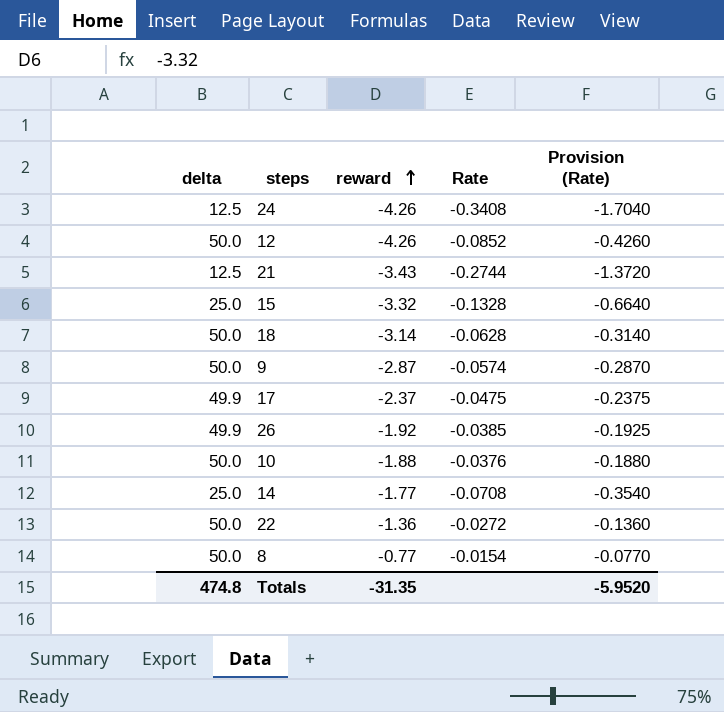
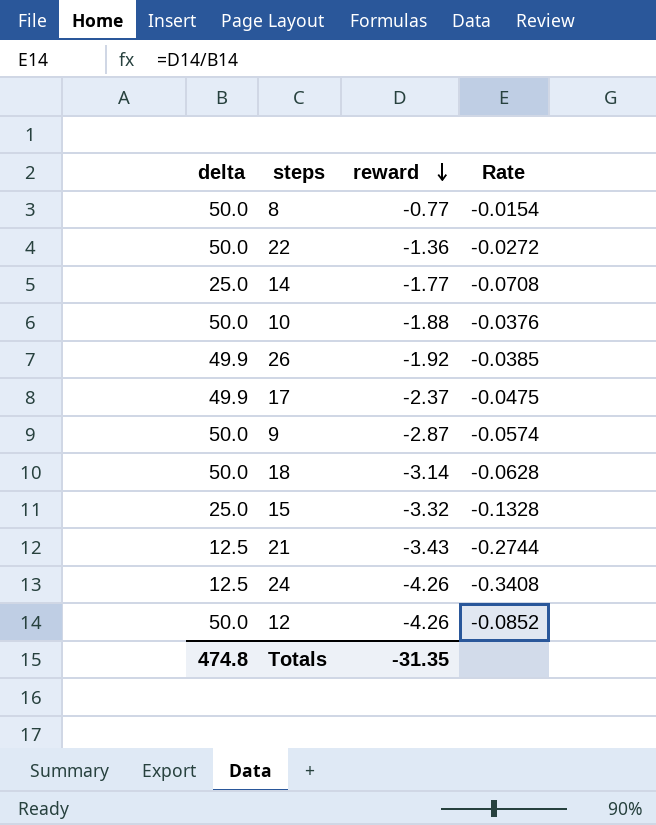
row order: reward ascending -> reward descending
column Provision (Rate) | formula: [Rate] * 5 -> none

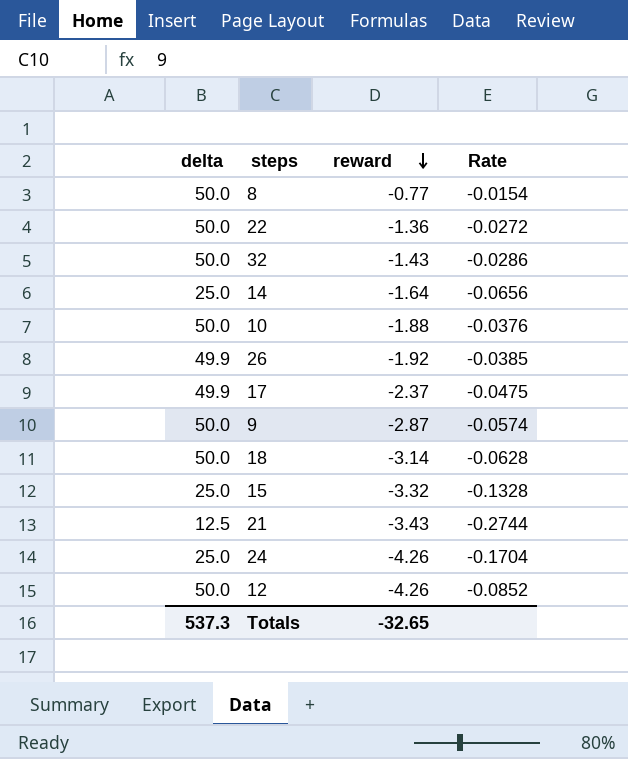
row 32: none -> 50.0 | -1.43 | -0.0286
14 | reward: -1.77 -> -1.64
14 | Rate: -0.0708 -> -0.0656
24 | delta: 12.5 -> 25.0
24 | Rate: -0.3408 -> -0.1704
Totals | delta: 474.8 -> 537.3
Totals | reward: -31.35 -> -32.65

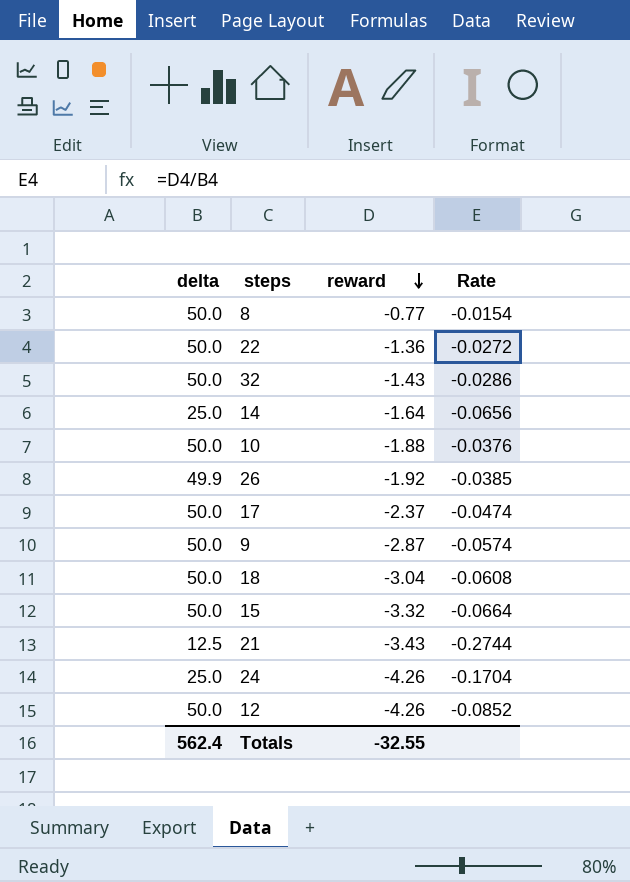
17 | delta: 49.9 -> 50.0
17 | Rate: -0.0475 -> -0.0474
18 | reward: -3.14 -> -3.04
18 | Rate: -0.0628 -> -0.0608
15 | delta: 25.0 -> 50.0
15 | Rate: -0.1328 -> -0.0664
Totals | delta: 537.3 -> 562.4
Totals | reward: -32.65 -> -32.55

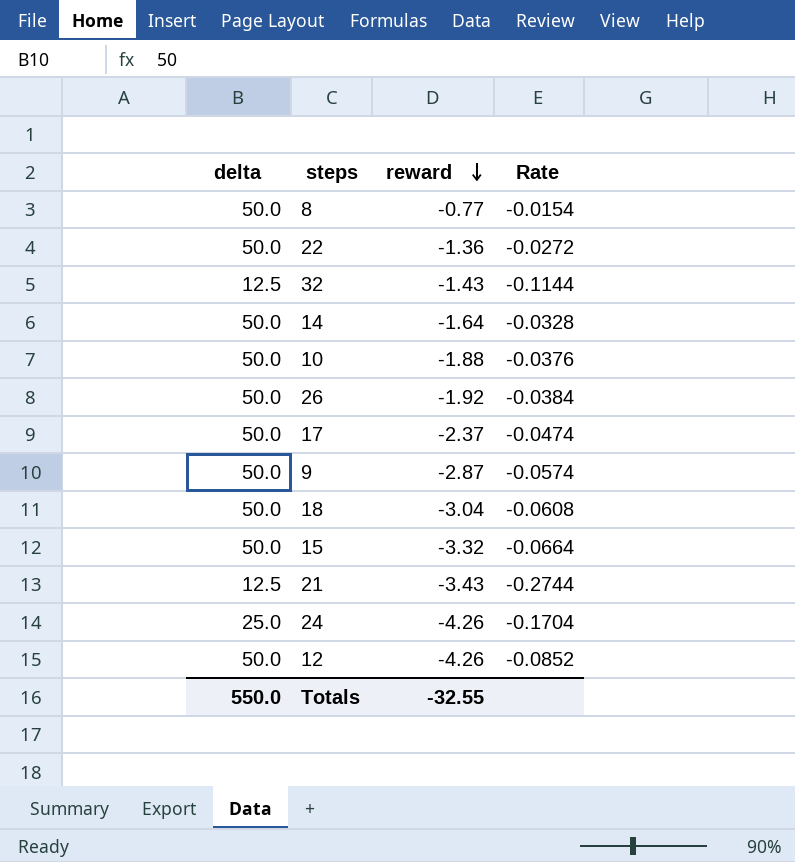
32 | delta: 50.0 -> 12.5
32 | Rate: -0.0286 -> -0.1144
14 | delta: 25.0 -> 50.0
14 | Rate: -0.0656 -> -0.0328
26 | delta: 49.9 -> 50.0
26 | Rate: -0.0385 -> -0.0384
Totals | delta: 562.4 -> 550.0

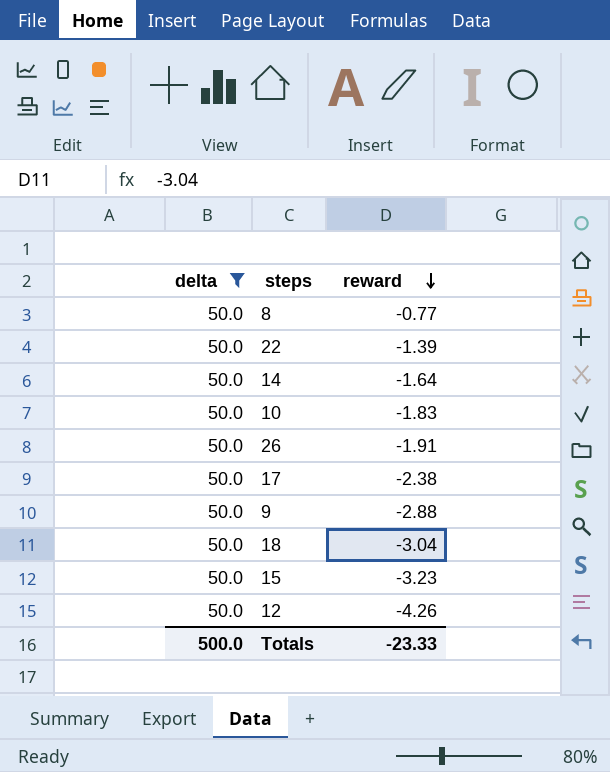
filter: none -> delta = 50.0
column Rate | formula: [reward] / [delta] -> none
22 | reward: -1.36 -> -1.39
10 | reward: -1.88 -> -1.83
26 | reward: -1.92 -> -1.91
17 | reward: -2.37 -> -2.38
9 | reward: -2.87 -> -2.88
15 | reward: -3.32 -> -3.23
Totals | delta: 550.0 -> 500.0
Totals | reward: -32.55 -> -23.33

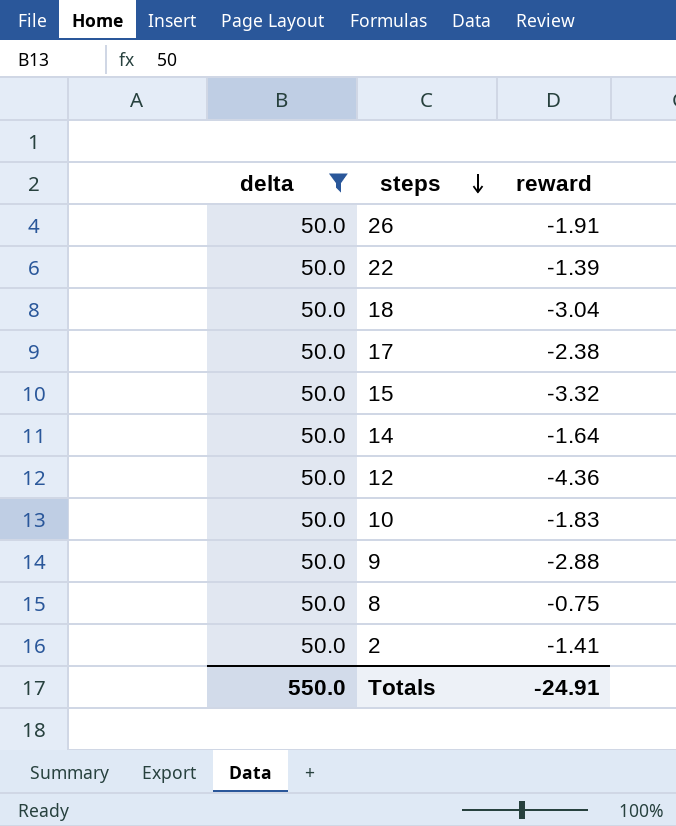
row order: reward descending -> steps descending
15 | reward: -3.23 -> -3.32
12 | reward: -4.26 -> -4.36
8 | reward: -0.77 -> -0.75
row 2: none -> 50.0 | -1.41
Totals | delta: 500.0 -> 550.0
Totals | reward: -23.33 -> -24.91

